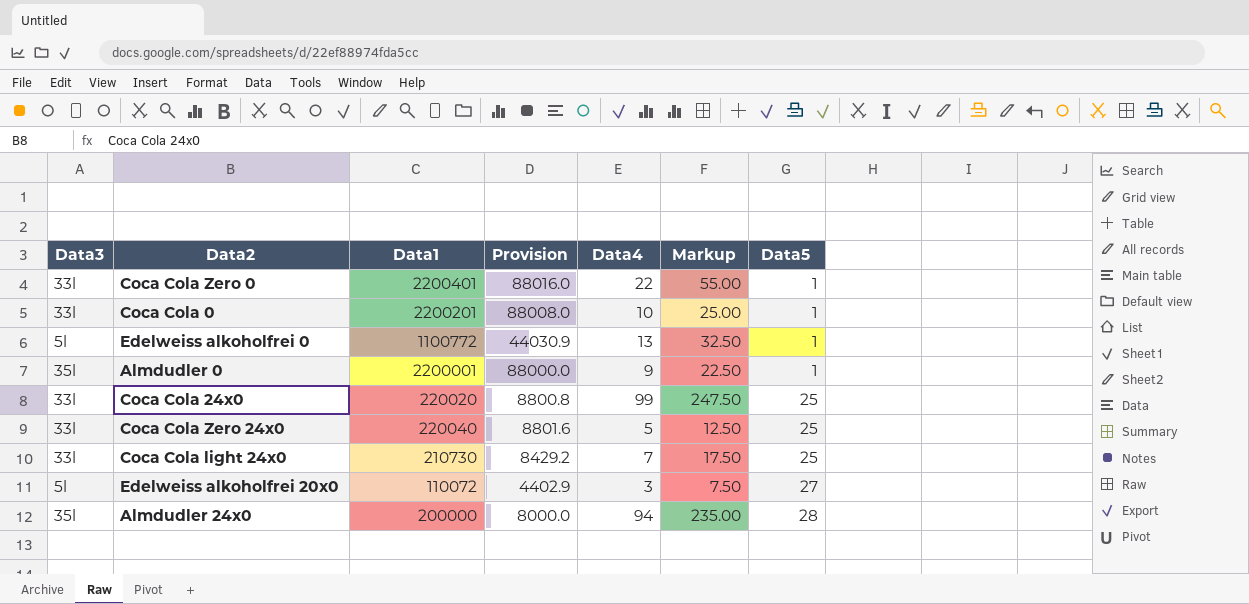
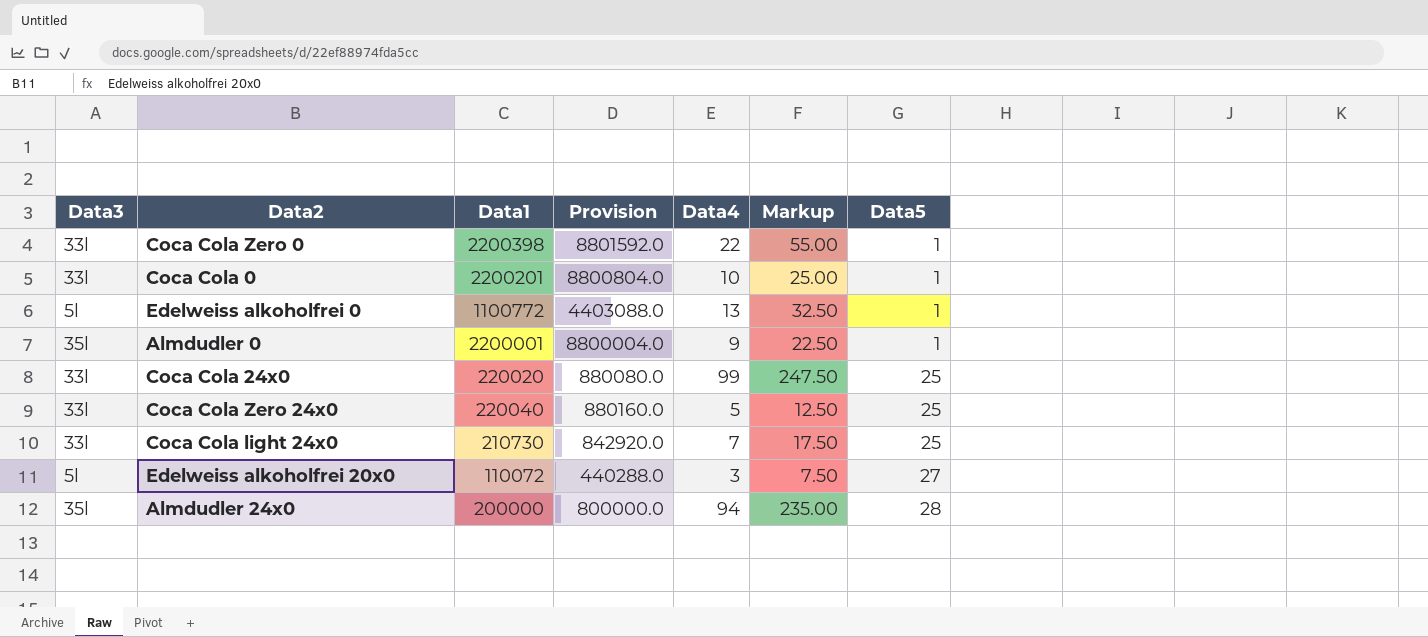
column Provision | formula: [Data1] * 0.04 -> [Data1] * 4
Coca Cola Zero 0 | Data1: 2200401 -> 2200398

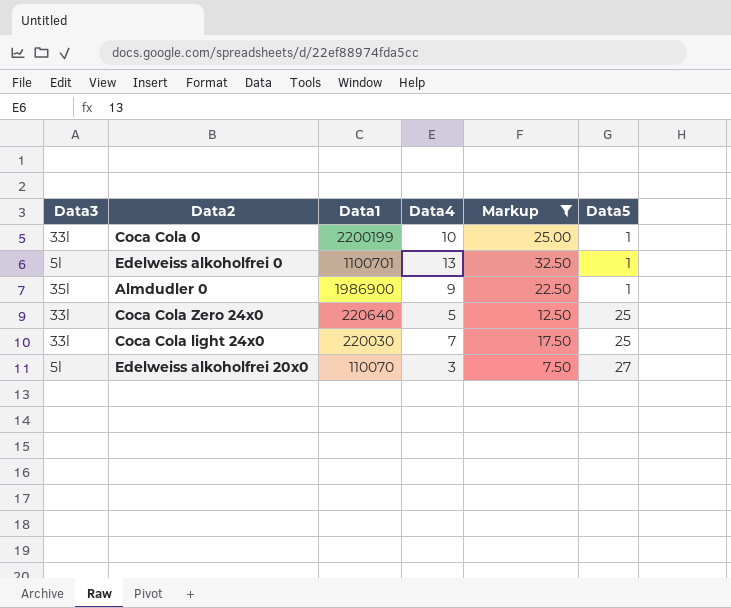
filter: none -> Markup <= 32.50
column Provision | formula: [Data1] * 4 -> none
Coca Cola 0 | Data1: 2200201 -> 2200199
Edelweiss alkoholfrei 0 | Data1: 1100772 -> 1100701
Almdudler 0 | Data1: 2200001 -> 1986900
Coca Cola Zero 24x0 | Data1: 220040 -> 220640
Coca Cola light 24x0 | Data1: 210730 -> 220030
Edelweiss alkoholfrei 20x0 | Data1: 110072 -> 110070

